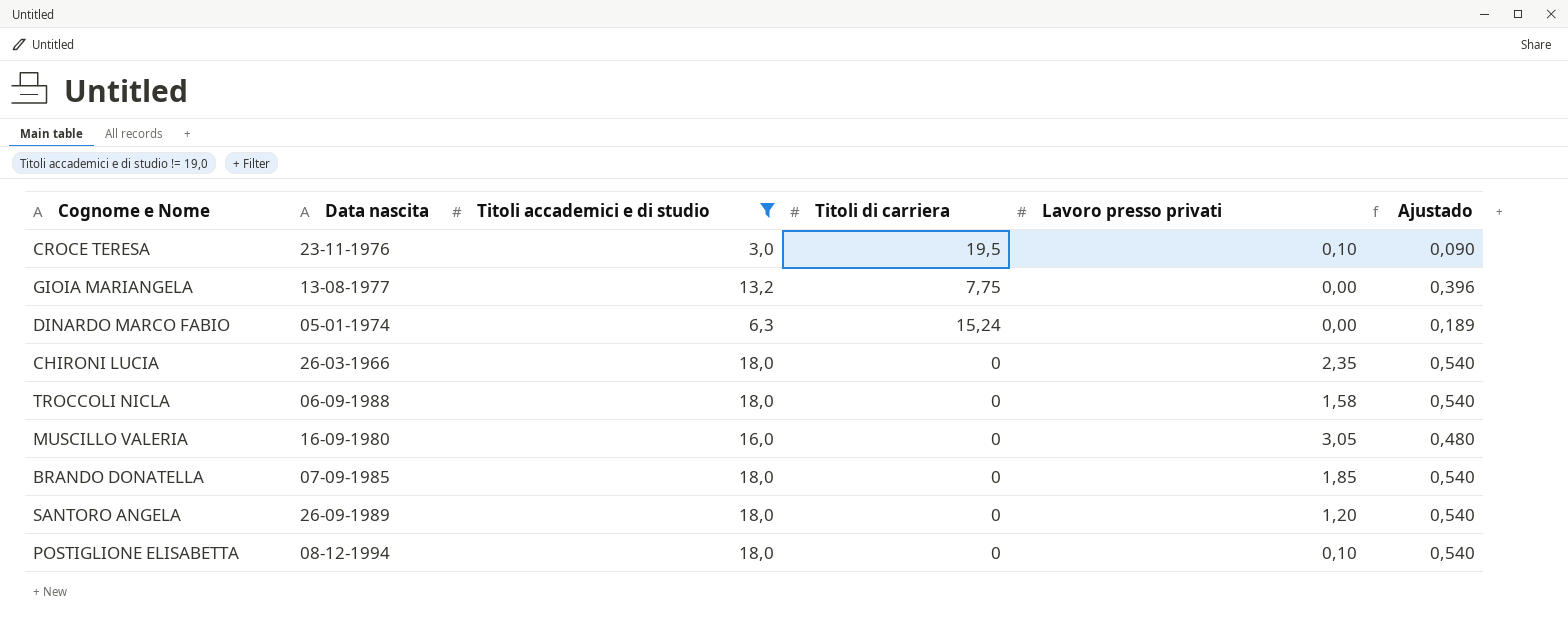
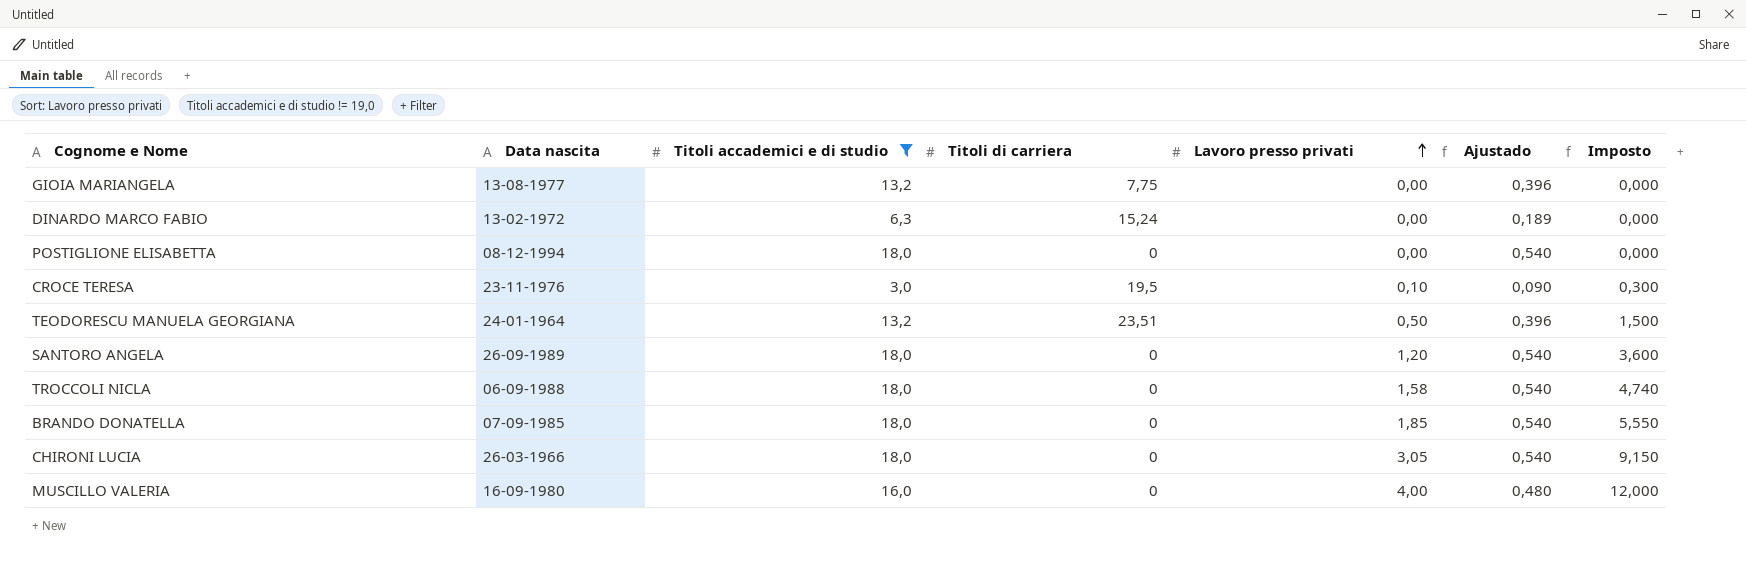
row order: none -> Lavoro presso privati ascending
column Imposto | formula: none -> [Lavoro presso privati] * 3
DINARDO MARCO FABIO | Data nascita: 05-01-1974 -> 13-02-1972
POSTIGLIONE ELISABETTA | Lavoro presso privati: 0,10 -> 0,00
row TEODORESCU MANUELA GEORGIANA: none -> 24-01-1964 | 13,2 | 23,51 | 0,50 | 0,396 | 1,500
CHIRONI LUCIA | Lavoro presso privati: 2,35 -> 3,05
MUSCILLO VALERIA | Lavoro presso privati: 3,05 -> 4,00

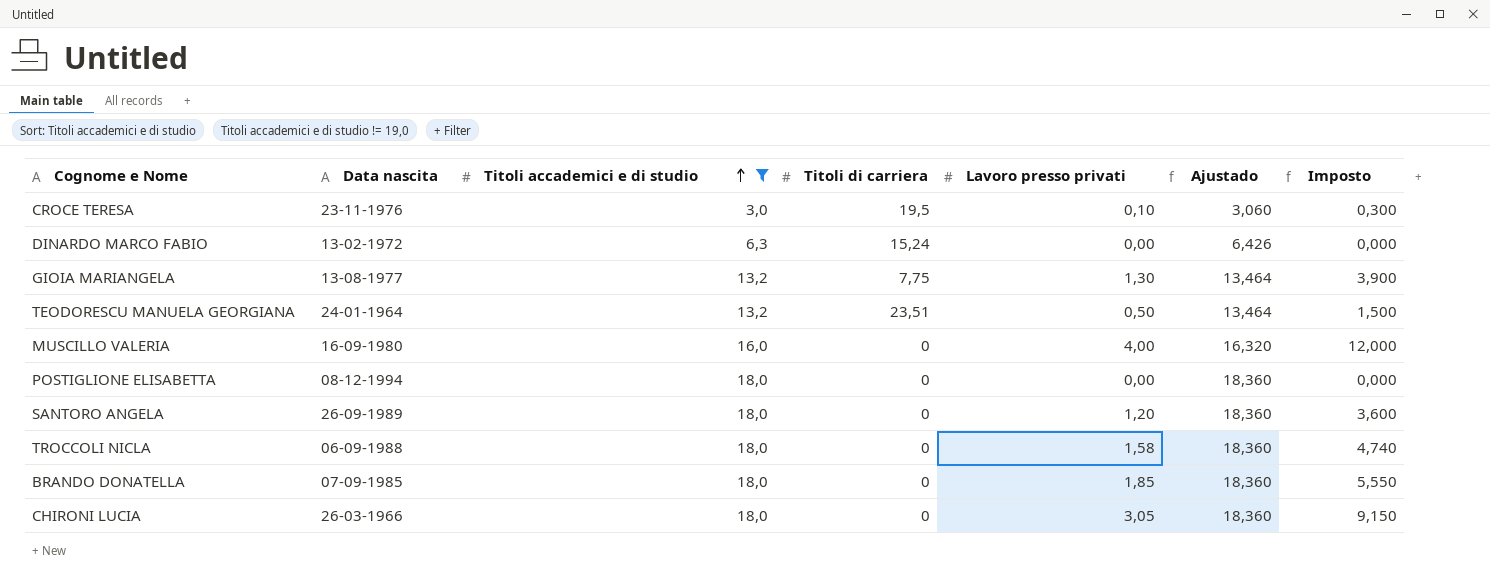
row order: Lavoro presso privati ascending -> Titoli accademici e di studio ascending
column Ajustado | formula: [Titoli accademici e di studio] * 0,03 -> [Titoli accademici e di studio] * 1,02
GIOIA MARIANGELA | Lavoro presso privati: 0,00 -> 1,30
GIOIA MARIANGELA | Imposto: 0,000 -> 3,900

